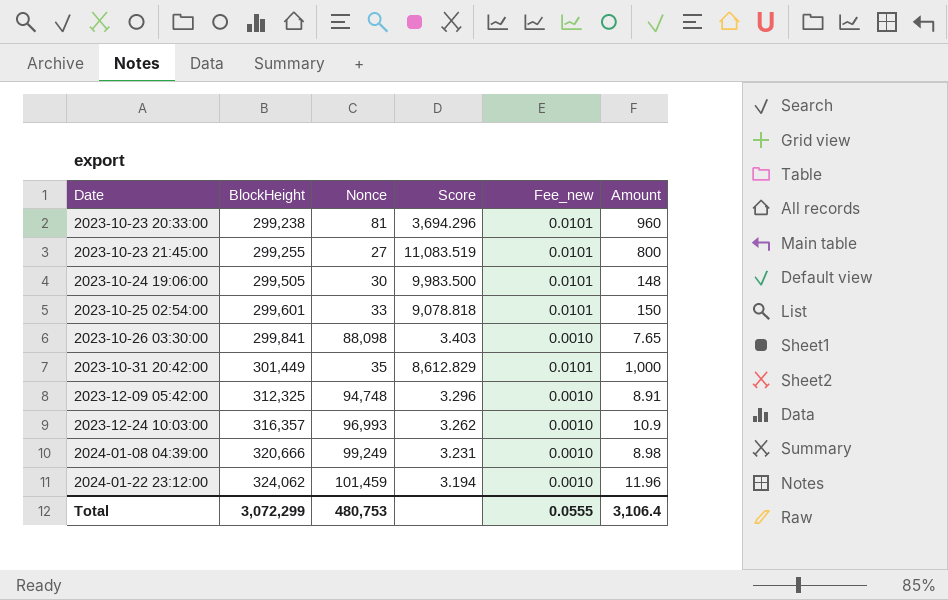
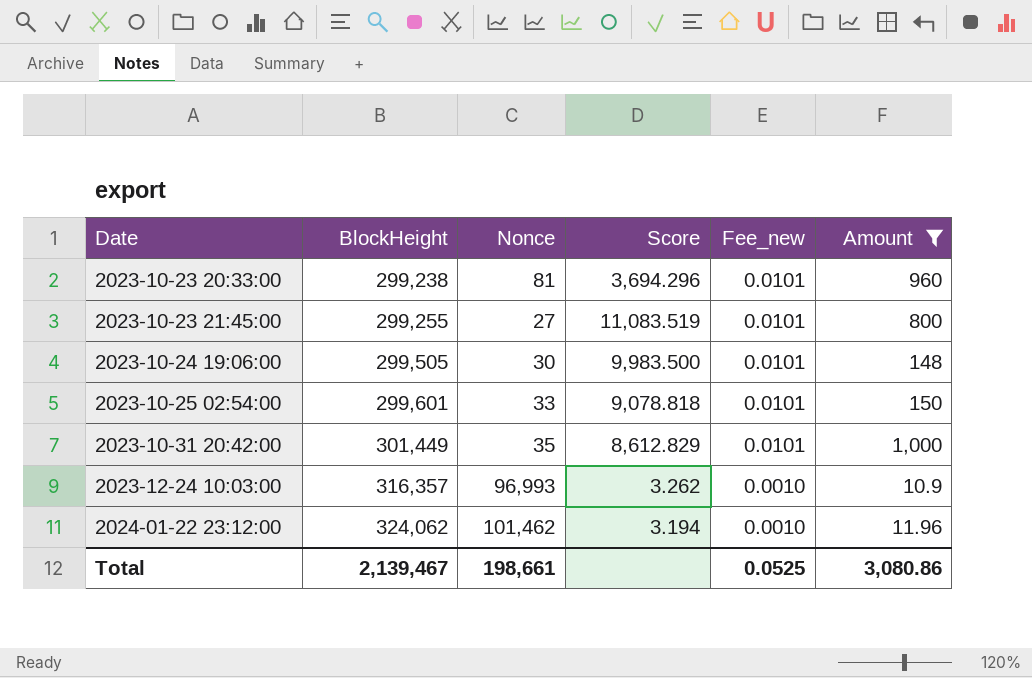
filter: none -> Amount >= 10.9
2024-01-22 23:12:00 | Nonce: 101,459 -> 101,462
Total | BlockHeight: 3,072,299 -> 2,139,467
Total | Nonce: 480,753 -> 198,661
Total | Fee_new: 0.0555 -> 0.0525
Total | Amount: 3,106.4 -> 3,080.86

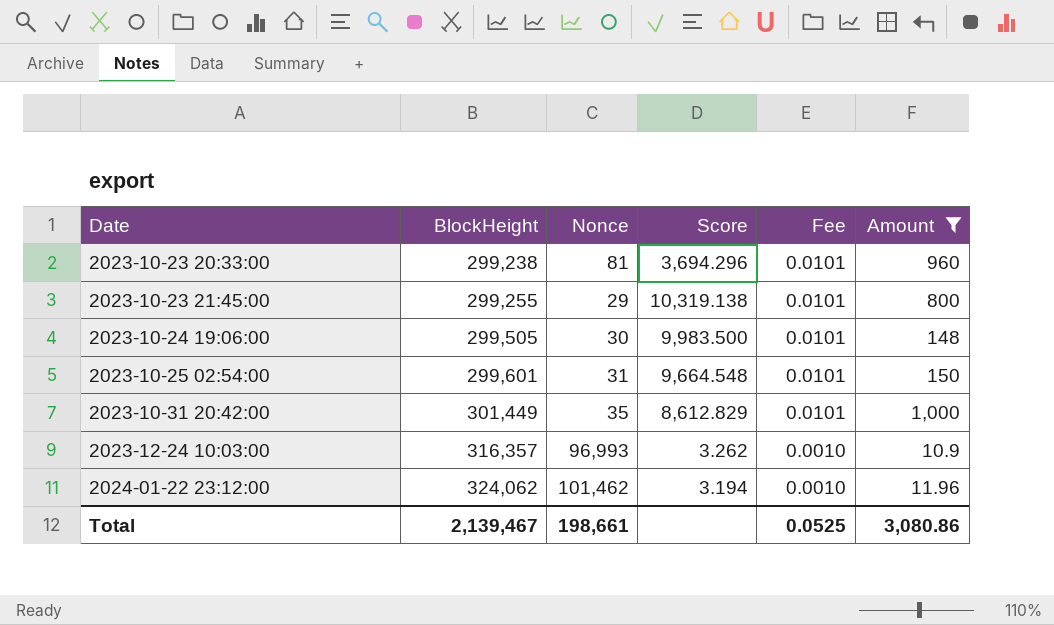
column name: Fee_new -> Fee
2023-10-23 21:45:00 | Nonce: 27 -> 29
2023-10-23 21:45:00 | Score: 11,083.519 -> 10,319.138
2023-10-25 02:54:00 | Nonce: 33 -> 31
2023-10-25 02:54:00 | Score: 9,078.818 -> 9,664.548

